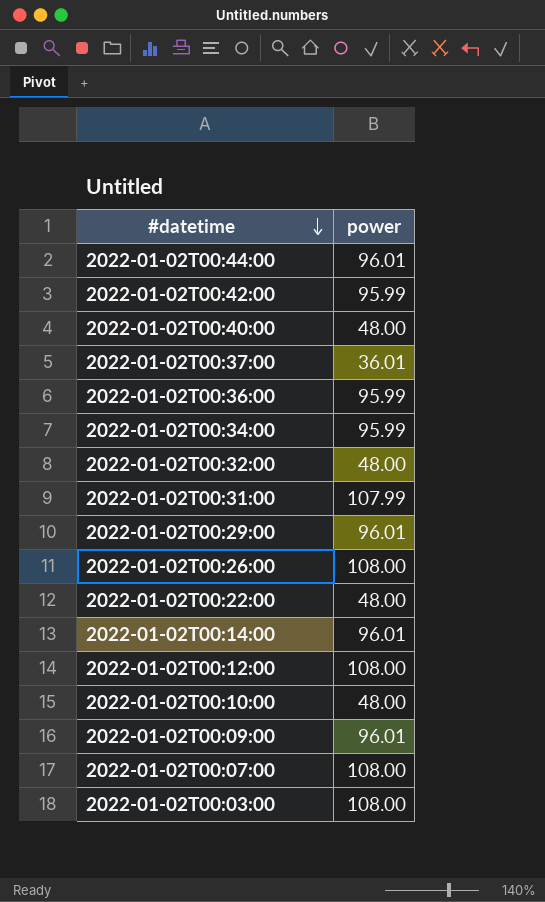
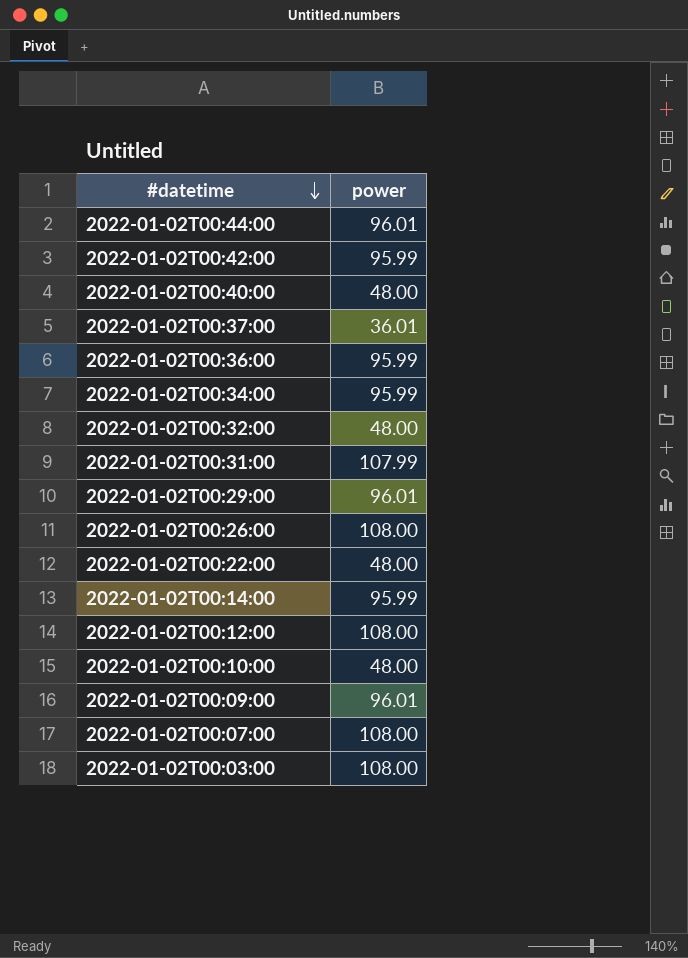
2022-01-02T00:14:00 | power: 96.01 -> 95.99

